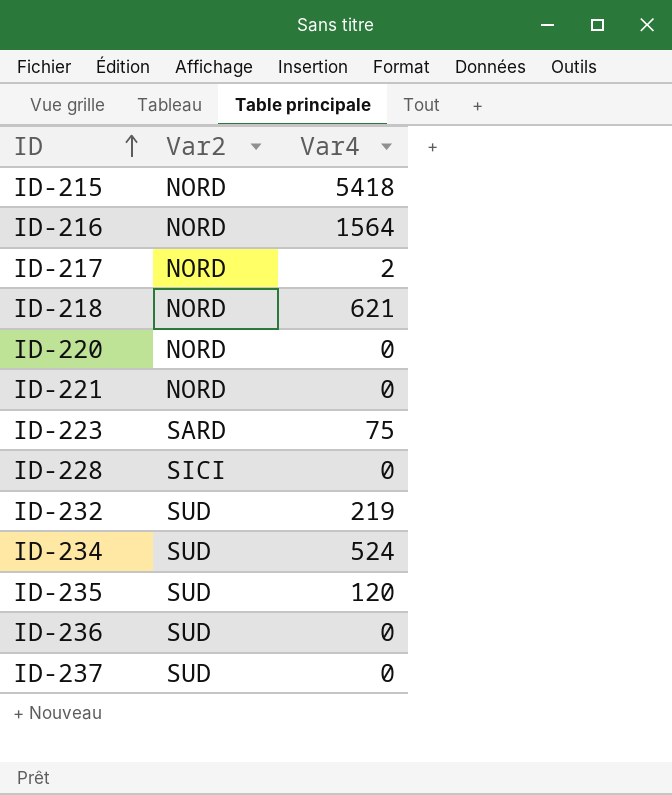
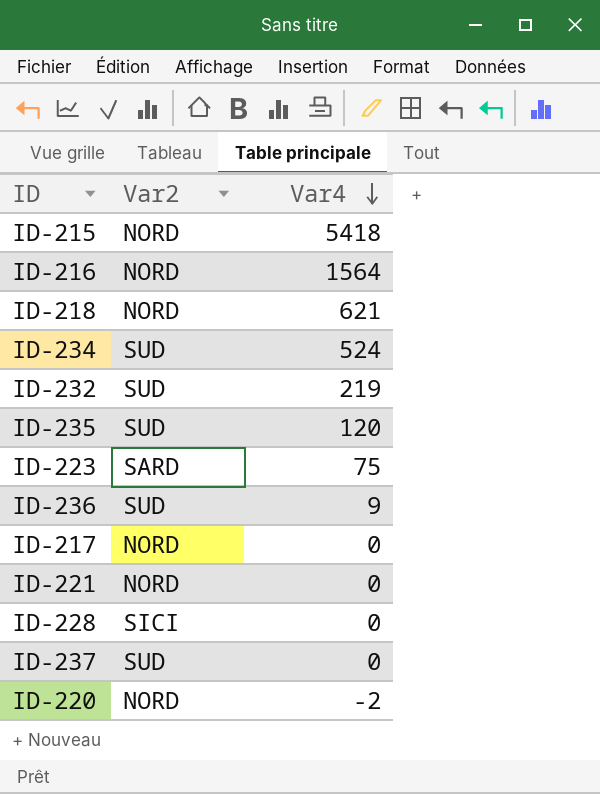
row order: ID ascending -> Var4 descending
ID-236 | Var4: 0 -> 9
ID-217 | Var4: 2 -> 0
ID-220 | Var4: 0 -> -2

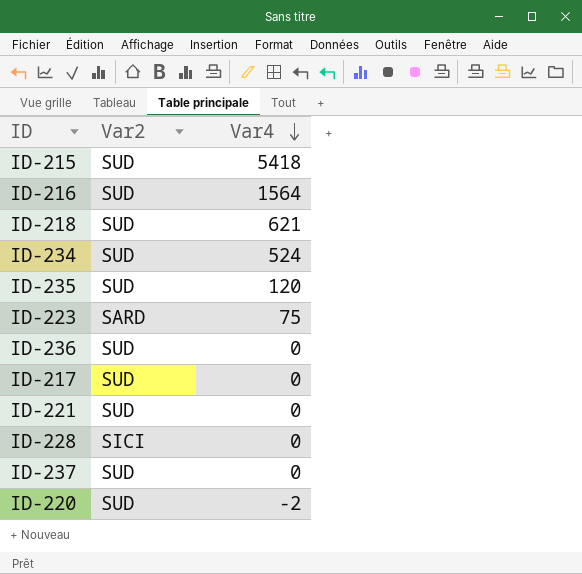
row ID-232: SUD | 219 -> none
ID-215 | Var2: NORD -> SUD
ID-216 | Var2: NORD -> SUD
ID-218 | Var2: NORD -> SUD
ID-236 | Var4: 9 -> 0
ID-217 | Var2: NORD -> SUD
ID-221 | Var2: NORD -> SUD
ID-220 | Var2: NORD -> SUD

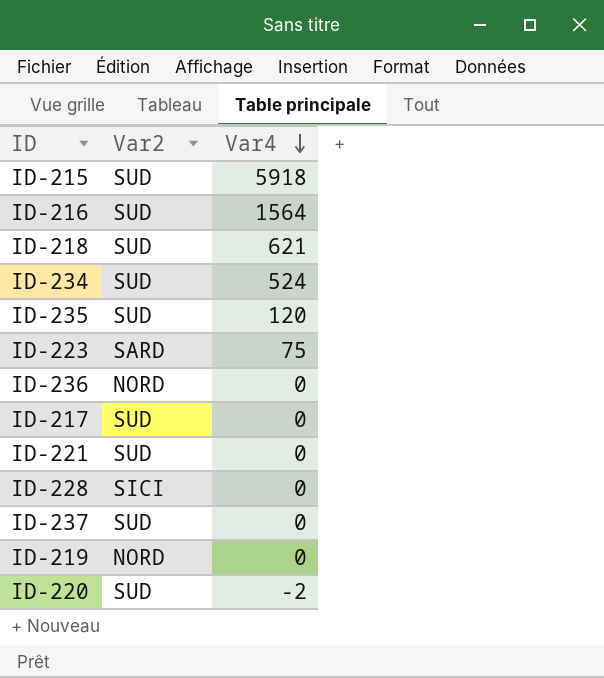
ID-215 | Var4: 5418 -> 5918
ID-236 | Var2: SUD -> NORD
row ID-219: none -> NORD | 0

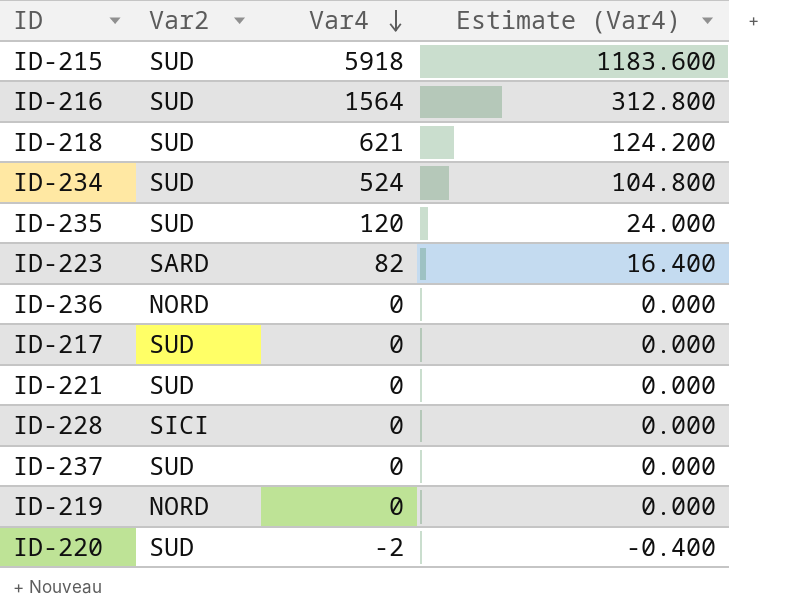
column Estimate (Var4) | formula: none -> [Var4] * 0.2
ID-223 | Var4: 75 -> 82

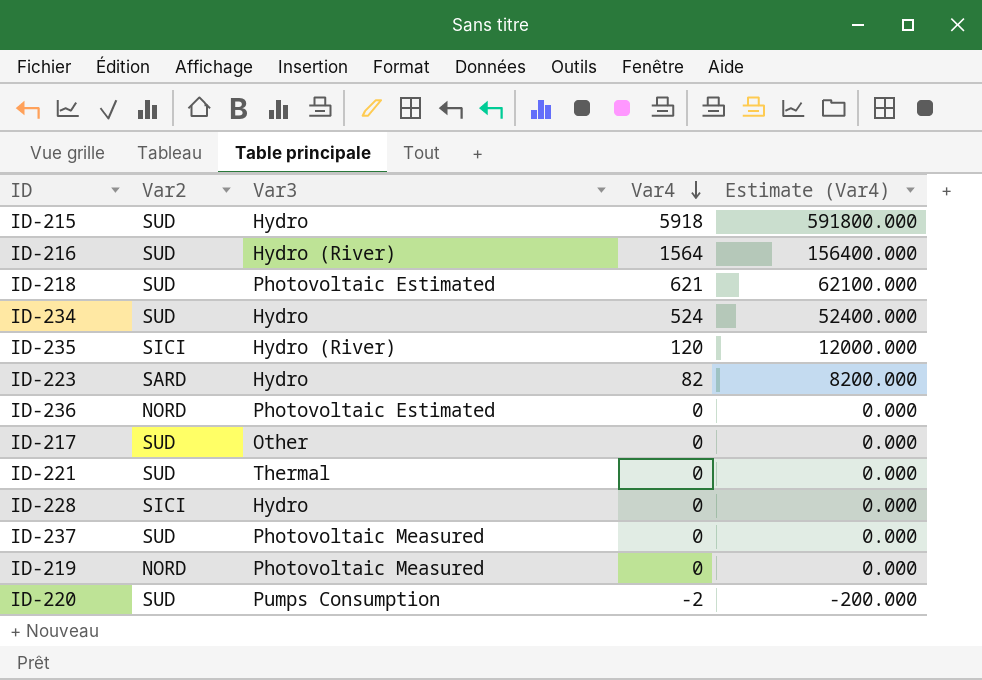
column Var3 | position: none -> 3
column Estimate (Var4) | formula: [Var4] * 0.2 -> [Var4] * 100
ID-235 | Var2: SUD -> SICI

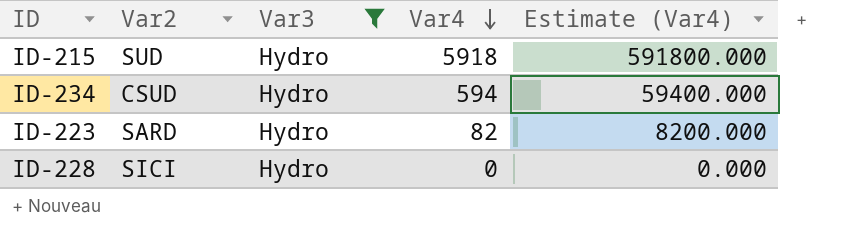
filter: none -> Var3 = Hydro
ID-234 | Var2: SUD -> CSUD
ID-234 | Var4: 524 -> 594
ID-234 | Estimate (Var4): 52400.000 -> 59400.000

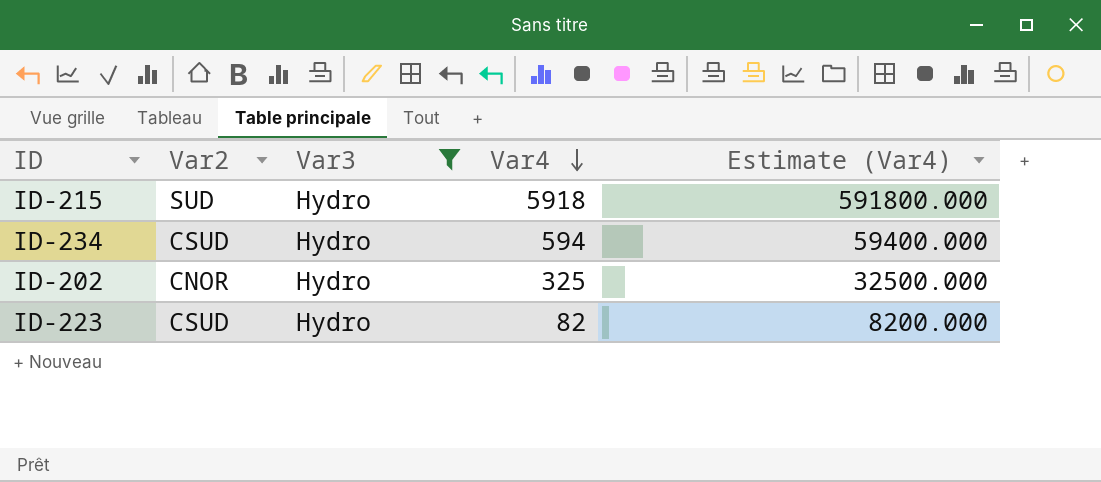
row ID-228: SICI | Hydro | 0 | 0.000 -> none
row ID-202: none -> CNOR | Hydro | 325 | 32500.000
ID-223 | Var2: SARD -> CSUD

